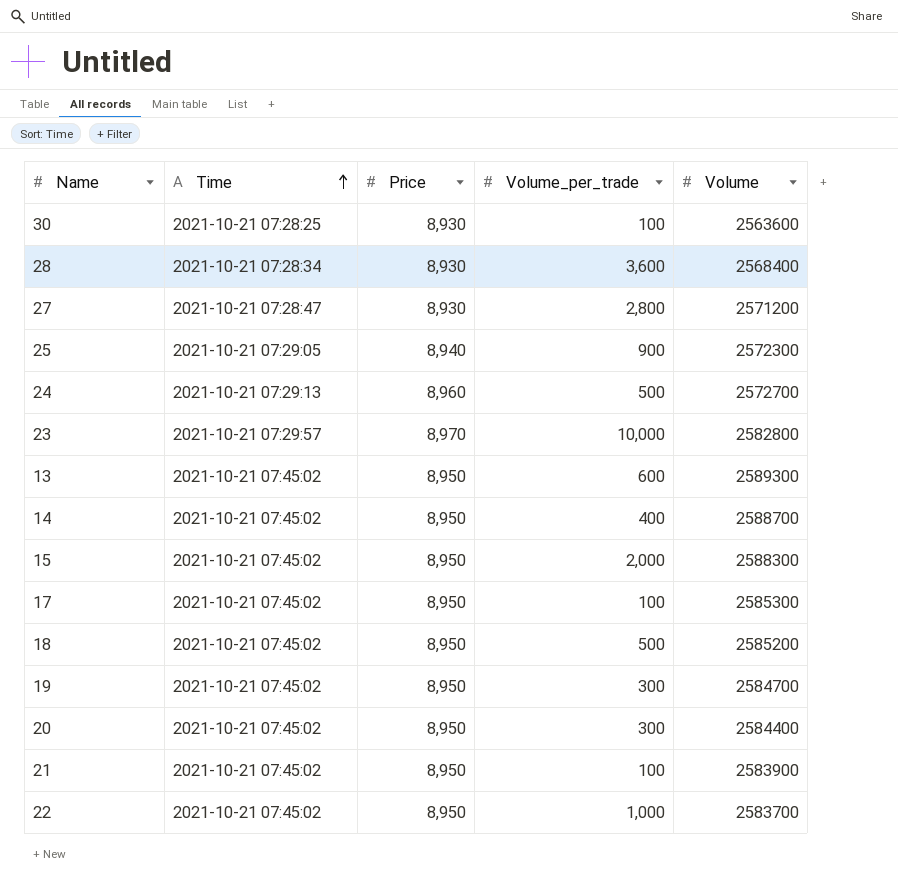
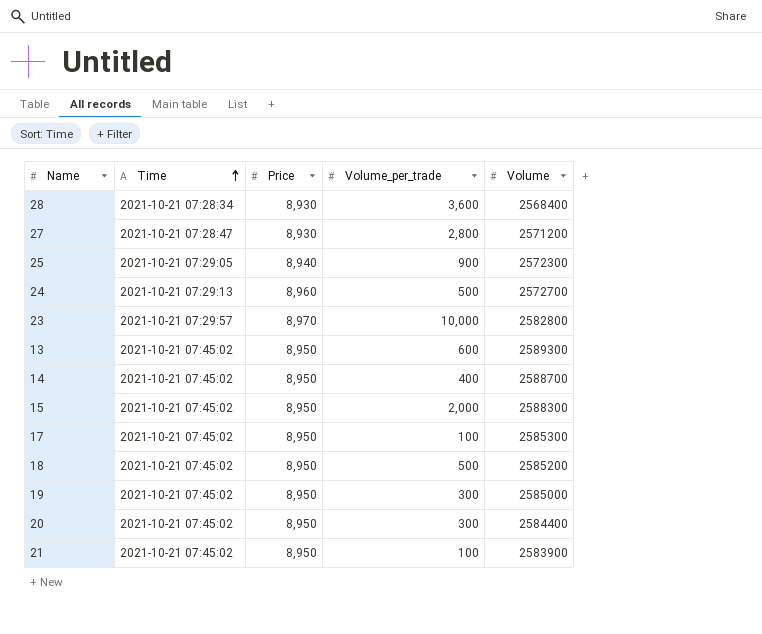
row 30: 2021-10-21 07:28:25 | 8,930 | 100 | 2563600 -> none
row 22: 2021-10-21 07:45:02 | 8,950 | 1,000 | 2583700 -> none
19 | Volume: 2584700 -> 2585000

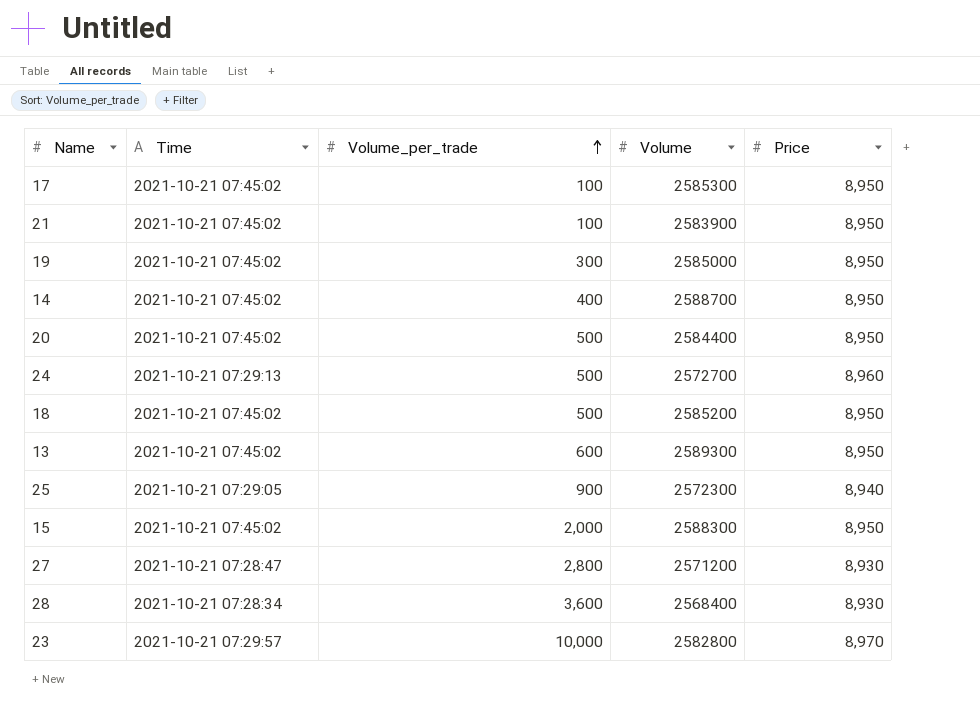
row order: Time ascending -> Volume_per_trade ascending
column Price | position: 3 -> 5
20 | Volume_per_trade: 300 -> 500

